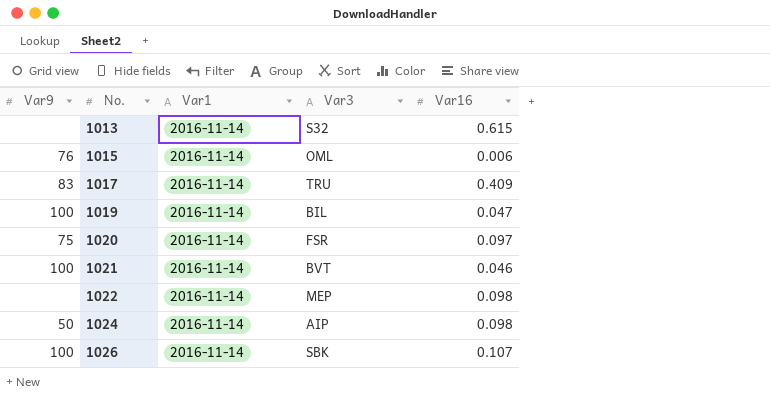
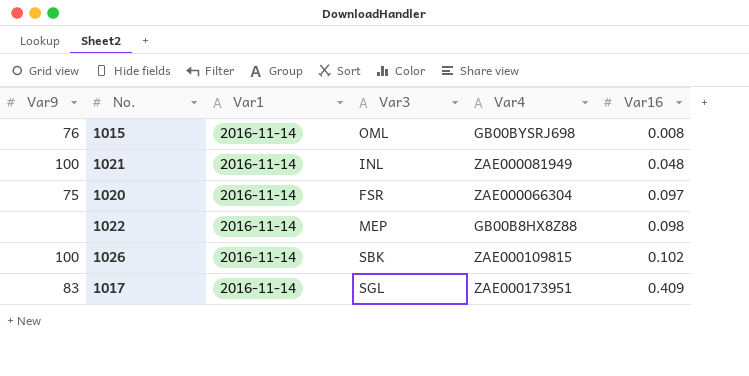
row order: No. ascending -> Var16 ascending
column Var4 | position: none -> 5
row 1013: none | 2016-11-14 | S32 | 0.615 -> none
row 1019: 100 | 2016-11-14 | BIL | 0.047 -> none
row 1024: 50 | 2016-11-14 | AIP | 0.098 -> none
1015 | Var16: 0.006 -> 0.008
1021 | Var3: BVT -> INL
1021 | Var16: 0.046 -> 0.048
1026 | Var16: 0.107 -> 0.102
1017 | Var3: TRU -> SGL

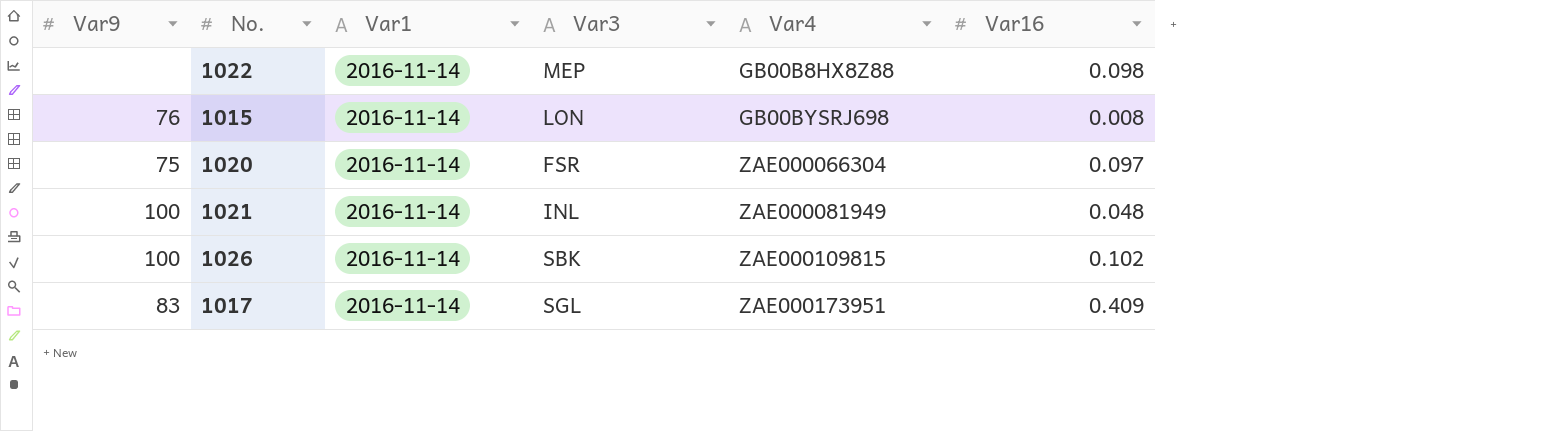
row order: Var16 ascending -> Var4 ascending
1015 | Var3: OML -> LON

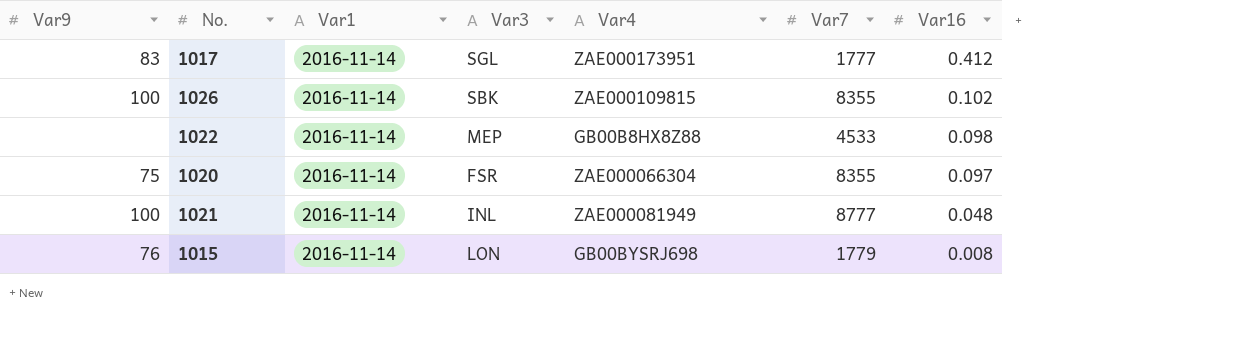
row order: Var4 ascending -> Var16 descending
column Var7 | position: none -> 6
1017 | Var16: 0.409 -> 0.412

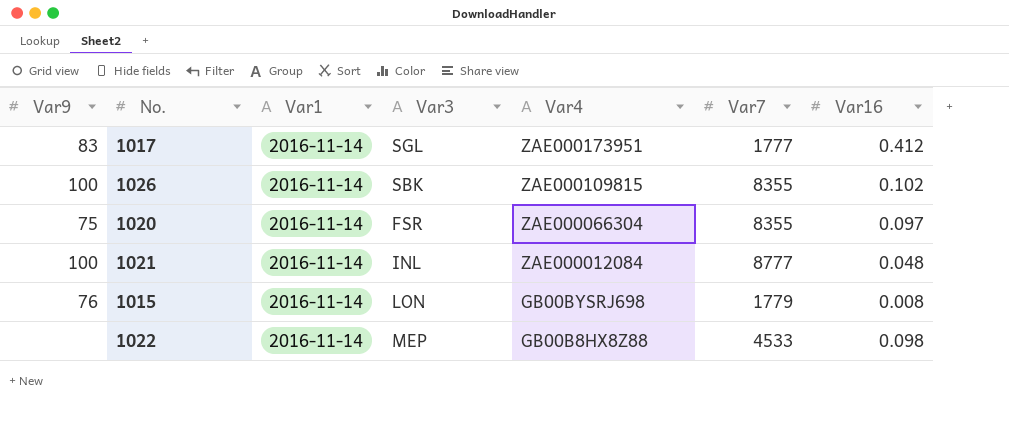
row order: Var16 descending -> Var4 descending
1021 | Var4: ZAE000081949 -> ZAE000012084

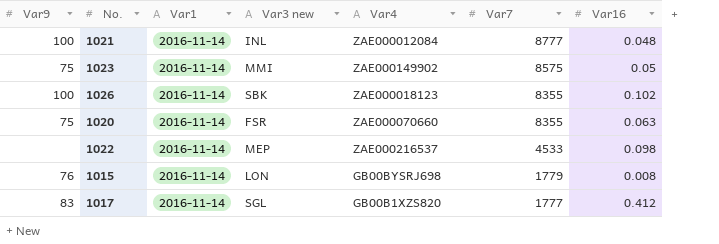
row order: Var4 descending -> Var7 descending
column name: Var3 -> Var3 new
row 1023: none -> 75 | 2016-11-14 | MMI | ZAE000149902 | 8575 | 0.05
1026 | Var4: ZAE000109815 -> ZAE000018123
1020 | Var4: ZAE000066304 -> ZAE000070660
1020 | Var16: 0.097 -> 0.063
1022 | Var4: GB00B8HX8Z88 -> ZAE000216537
1017 | Var4: ZAE000173951 -> GB00B1XZS820

